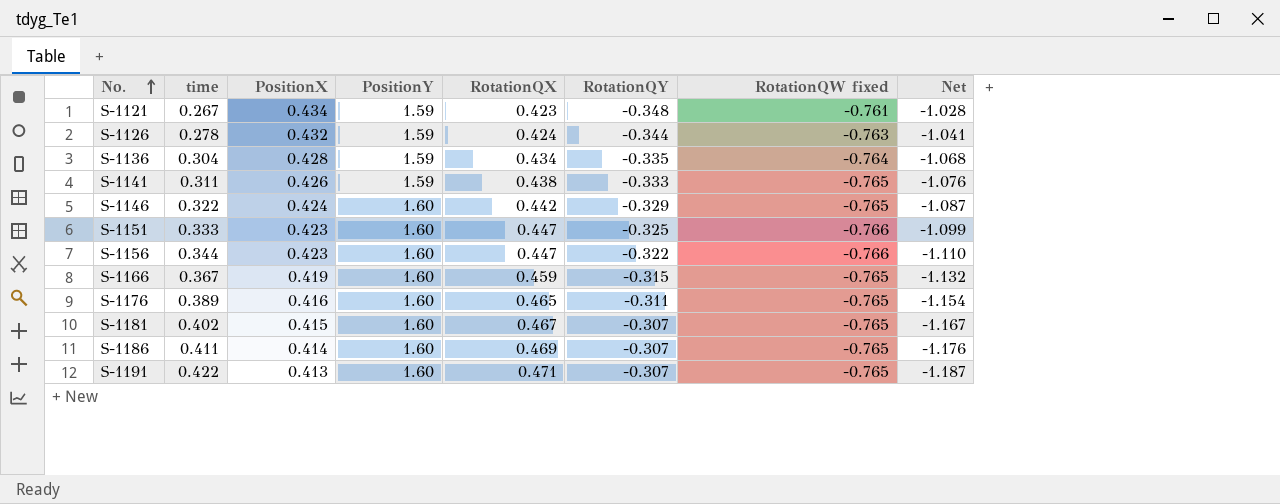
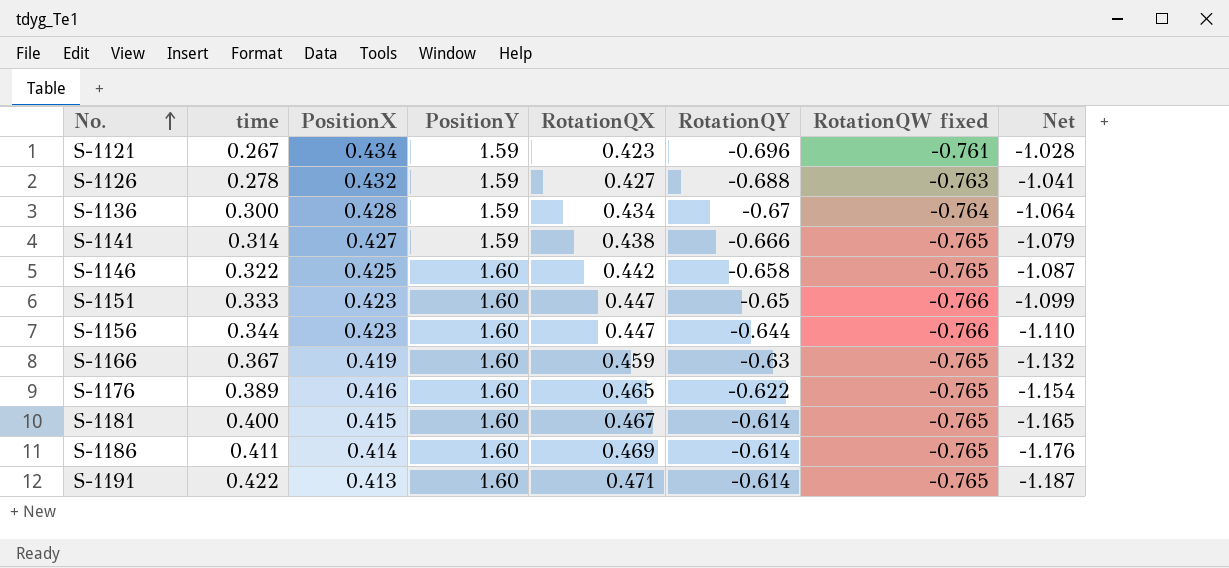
S-1121 | RotationQY: -0.348 -> -0.696
S-1126 | RotationQX: 0.424 -> 0.427
S-1126 | RotationQY: -0.344 -> -0.688
S-1136 | time: 0.304 -> 0.300
S-1136 | RotationQY: -0.335 -> -0.67
S-1136 | Net: -1.068 -> -1.064
S-1141 | time: 0.311 -> 0.314
S-1141 | PositionX: 0.426 -> 0.427
S-1141 | RotationQY: -0.333 -> -0.666
S-1141 | Net: -1.076 -> -1.079
S-1146 | PositionX: 0.424 -> 0.425
S-1146 | RotationQY: -0.329 -> -0.658
S-1151 | RotationQY: -0.325 -> -0.65
S-1156 | RotationQY: -0.322 -> -0.644
S-1166 | RotationQY: -0.315 -> -0.63
S-1176 | RotationQY: -0.311 -> -0.622
S-1181 | time: 0.402 -> 0.400
S-1181 | RotationQY: -0.307 -> -0.614
S-1181 | Net: -1.167 -> -1.165
S-1186 | RotationQY: -0.307 -> -0.614
S-1191 | RotationQY: -0.307 -> -0.614

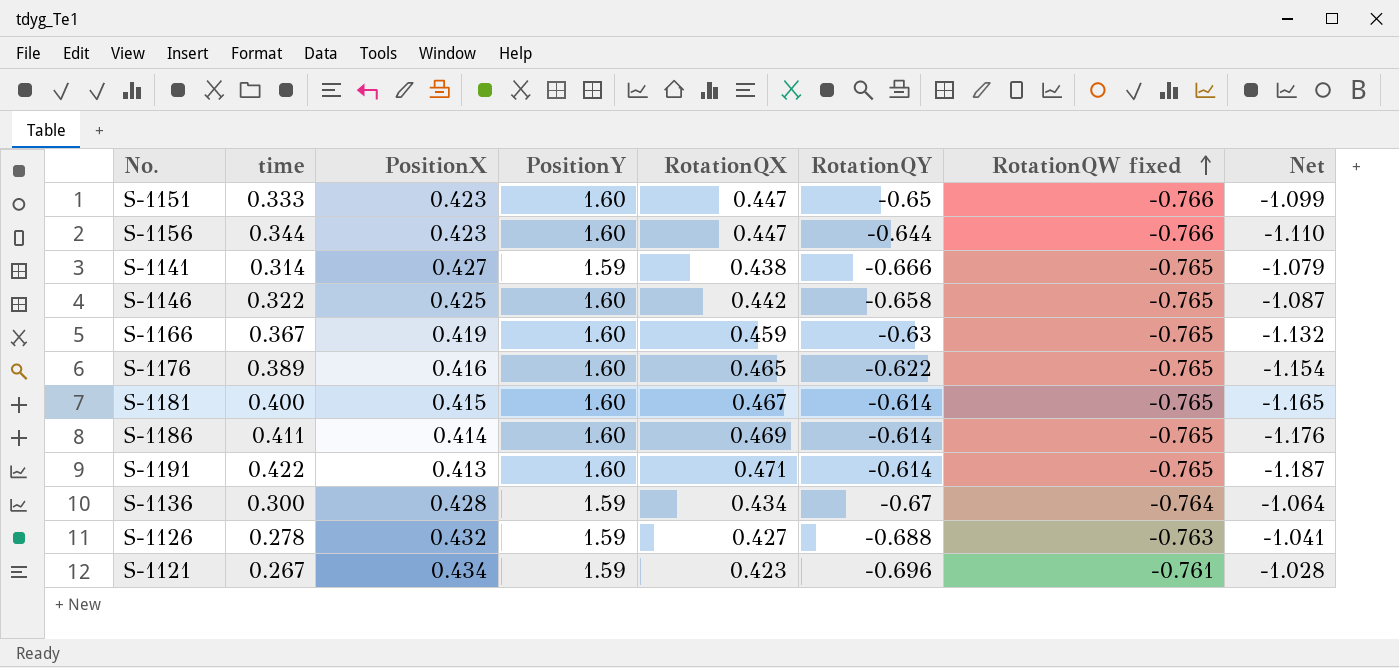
row order: No. ascending -> RotationQW fixed ascending

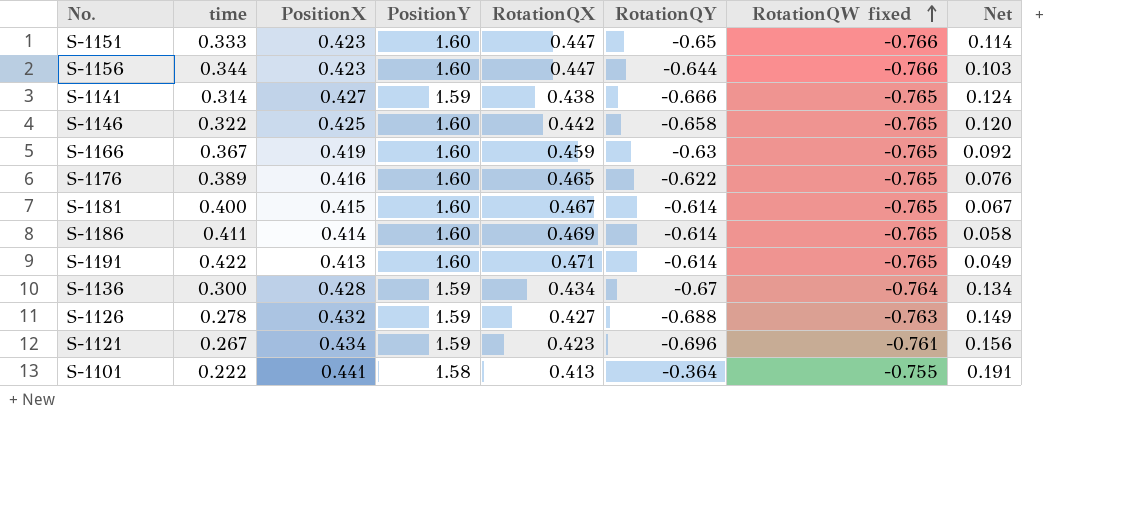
column Net | formula: [RotationQW fixed] - [time] -> [RotationQX] - [time]
row S-1101: none -> 0.222 | 0.441 | 1.58 | 0.413 | -0.364 | -0.755 | 0.191

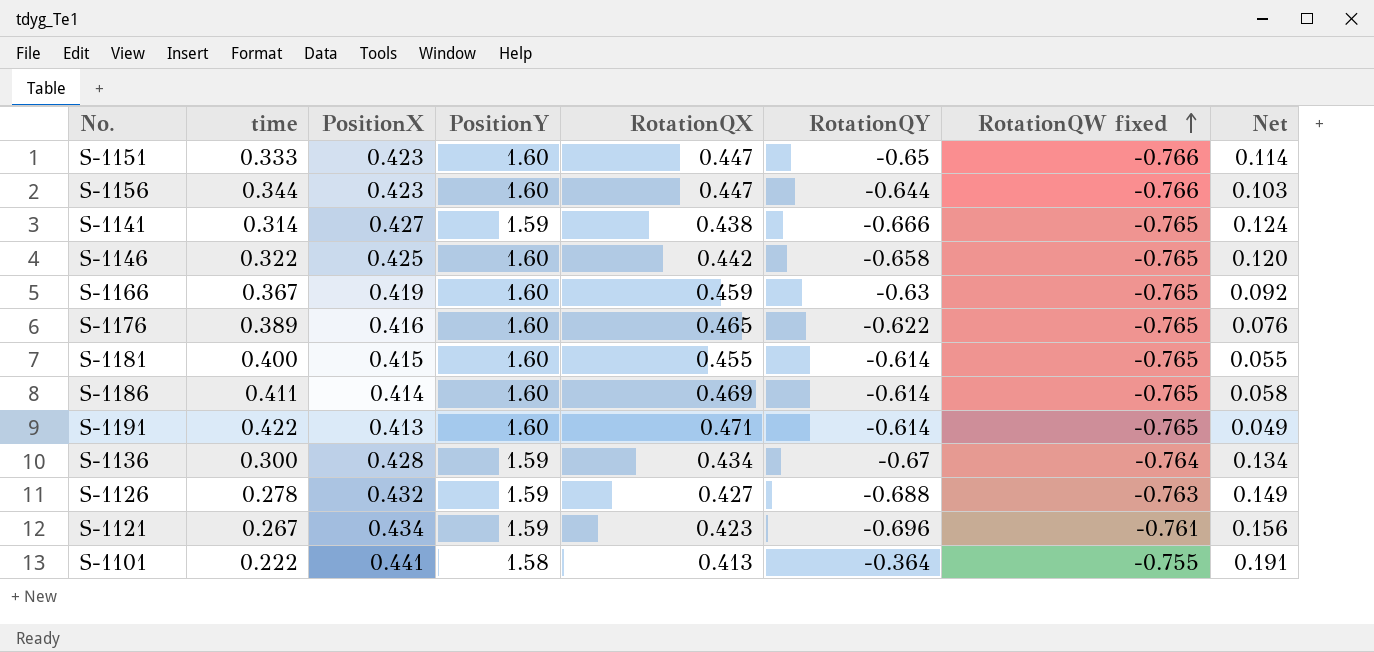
S-1181 | RotationQX: 0.467 -> 0.455
S-1181 | Net: 0.067 -> 0.055

